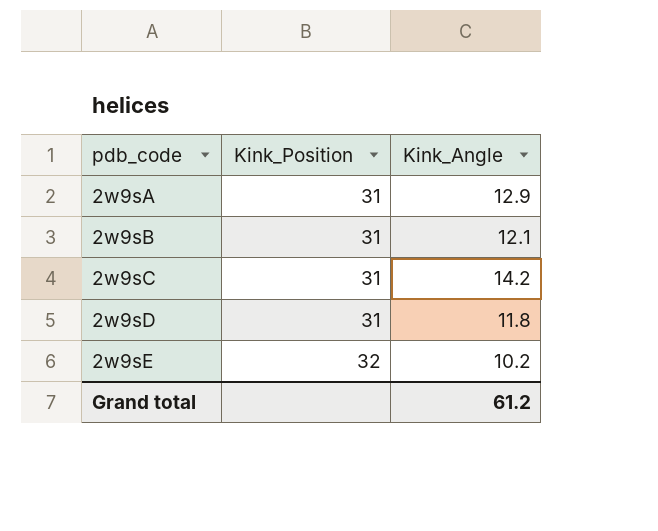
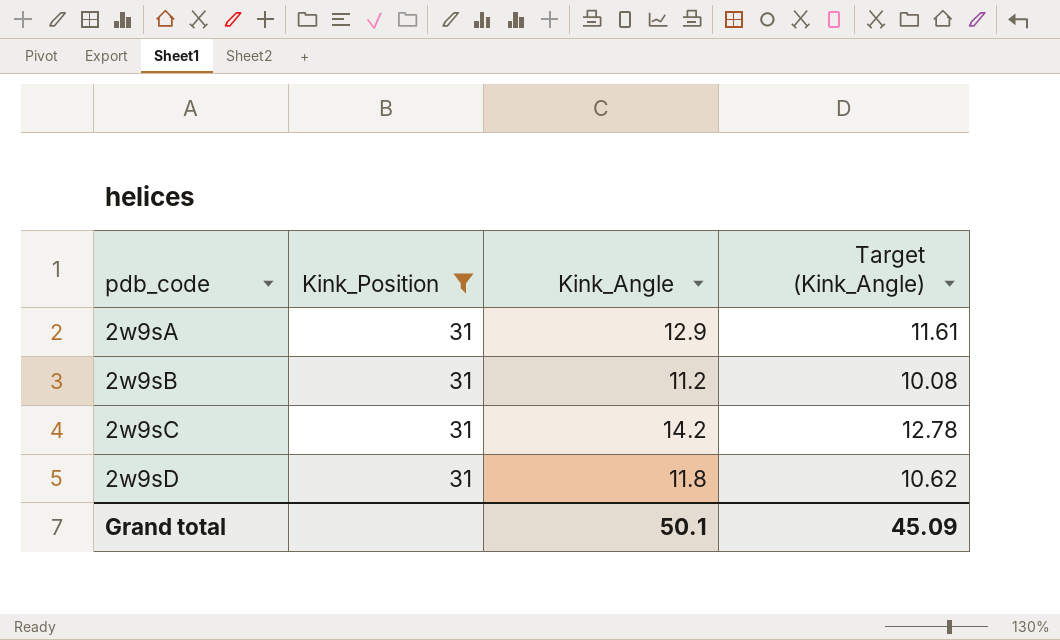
filter: none -> Kink_Position = 31
column Target (Kink_Angle) | formula: none -> [Kink_Angle] * 0.9
2w9sB | Kink_Angle: 12.1 -> 11.2
Grand total | Kink_Angle: 61.2 -> 50.1

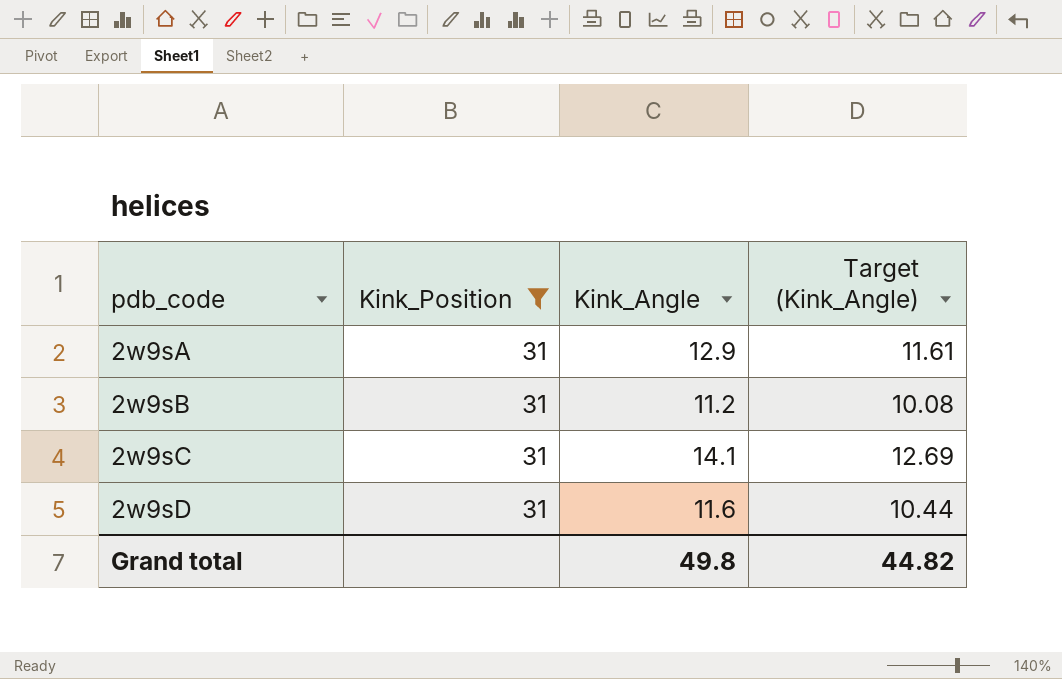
2w9sC | Kink_Angle: 14.2 -> 14.1
2w9sC | Target (Kink_Angle): 12.78 -> 12.69
2w9sD | Kink_Angle: 11.8 -> 11.6
2w9sD | Target (Kink_Angle): 10.62 -> 10.44
Grand total | Kink_Angle: 50.1 -> 49.8
Grand total | Target (Kink_Angle): 45.09 -> 44.82

